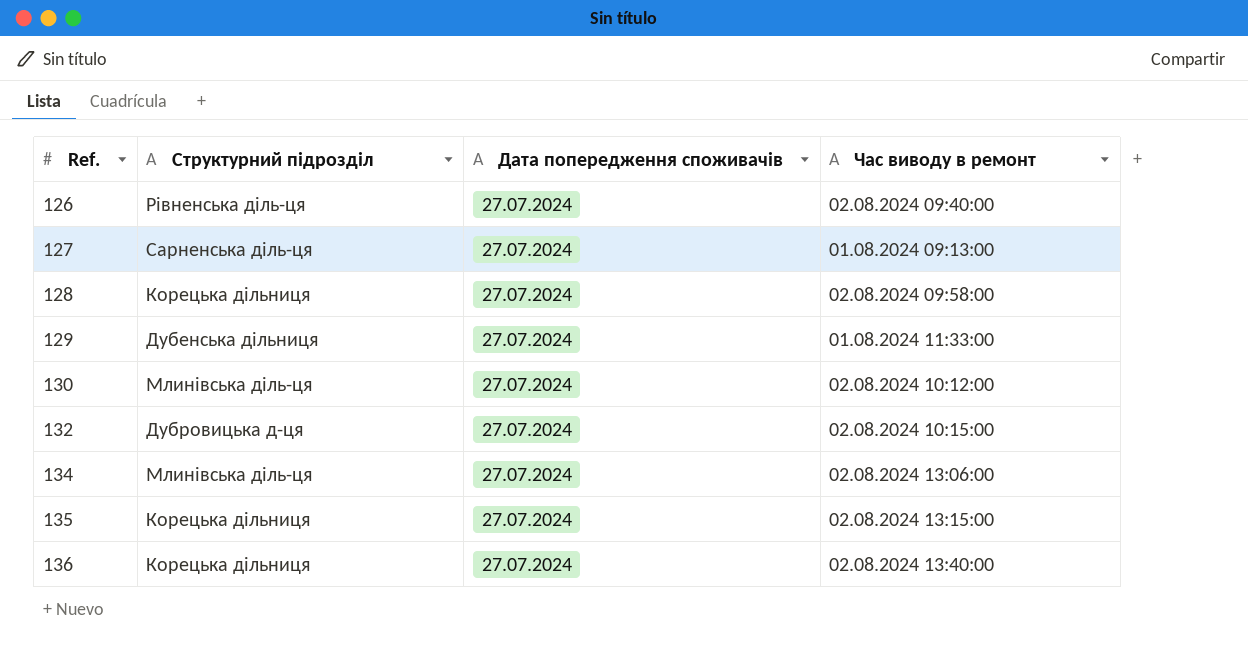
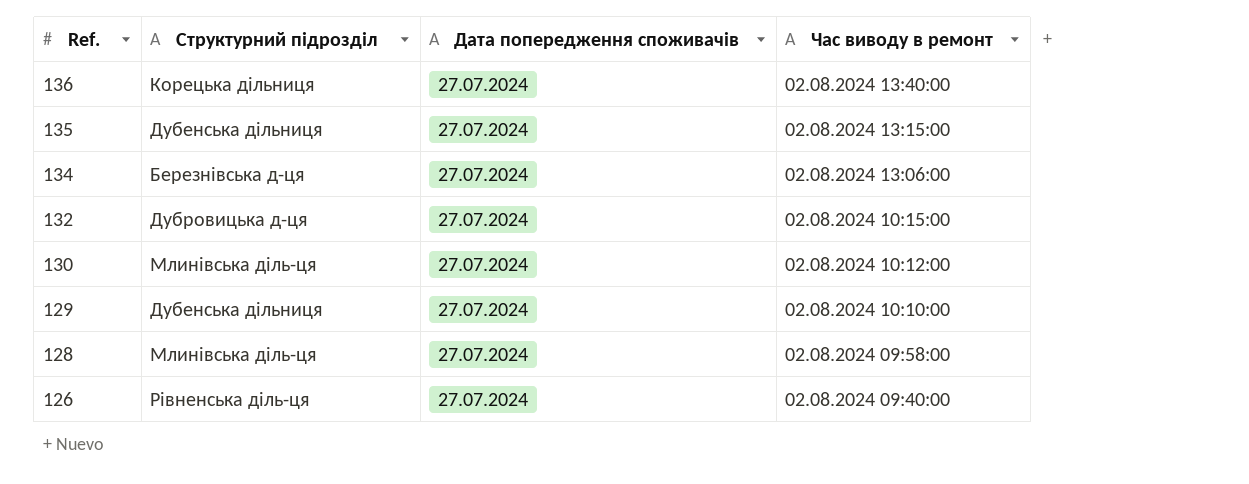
row order: Ref. ascending -> Ref. descending
row 127: Сарненська діль-ця | 27.07.2024 | 01.08.2024 09:13:00 -> none
135 | Структурний підрозділ: Корецька дільниця -> Дубенська дільниця
134 | Структурний підрозділ: Млинівська діль-ця -> Березнівська д-ця
129 | Час виводу в ремонт: 01.08.2024 11:33:00 -> 02.08.2024 10:10:00
128 | Структурний підрозділ: Корецька дільниця -> Млинівська діль-ця

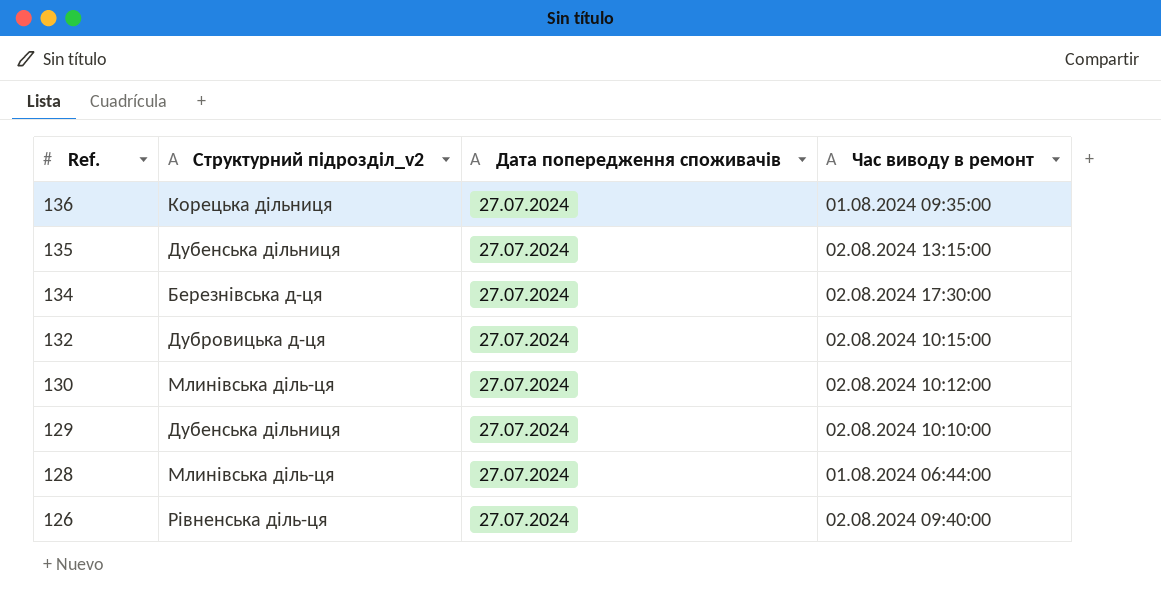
column name: Структурний підрозділ -> Структурний підрозділ_v2
136 | Час виводу в ремонт: 02.08.2024 13:40:00 -> 01.08.2024 09:35:00
134 | Час виводу в ремонт: 02.08.2024 13:06:00 -> 02.08.2024 17:30:00
128 | Час виводу в ремонт: 02.08.2024 09:58:00 -> 01.08.2024 06:44:00

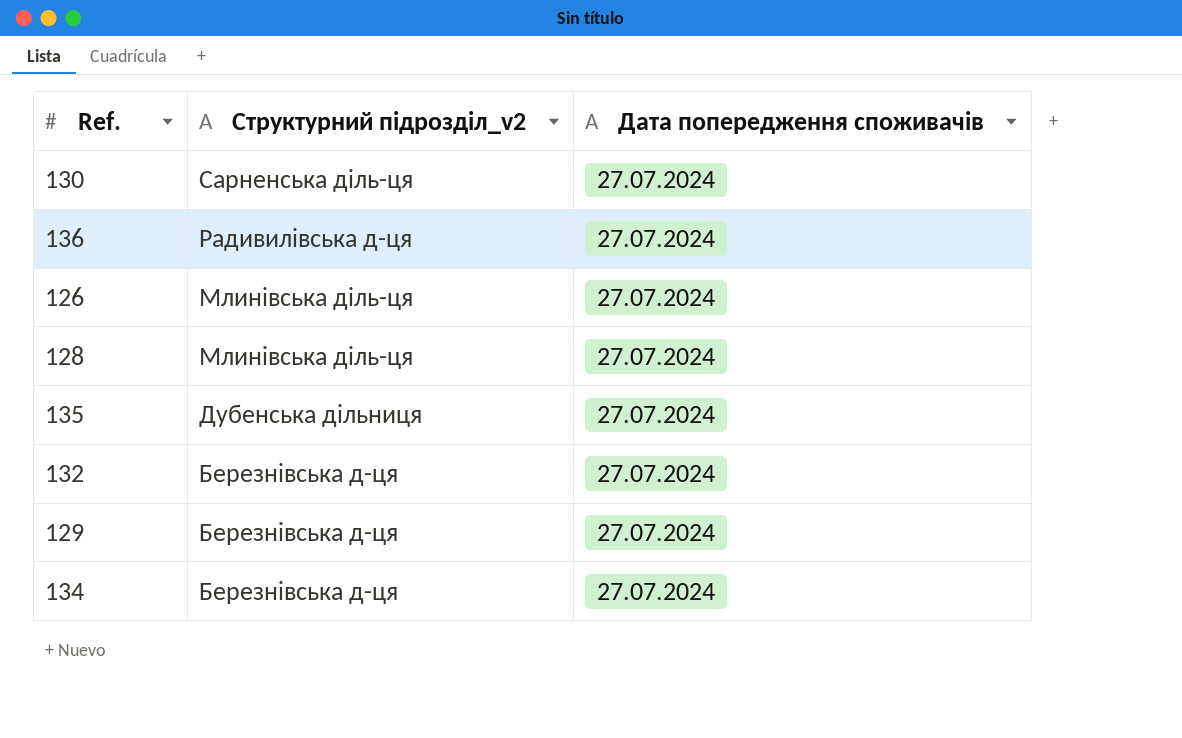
row order: Ref. descending -> Структурний підрозділ_v2 descending
column Час виводу в ремонт | position: 4 -> none
130 | Структурний підрозділ_v2: Млинівська діль-ця -> Сарненська діль-ця
136 | Структурний підрозділ_v2: Корецька дільниця -> Радивилівська д-ця
126 | Структурний підрозділ_v2: Рівненська діль-ця -> Млинівська діль-ця
132 | Структурний підрозділ_v2: Дубровицька д-ця -> Березнівська д-ця
129 | Структурний підрозділ_v2: Дубенська дільниця -> Березнівська д-ця

